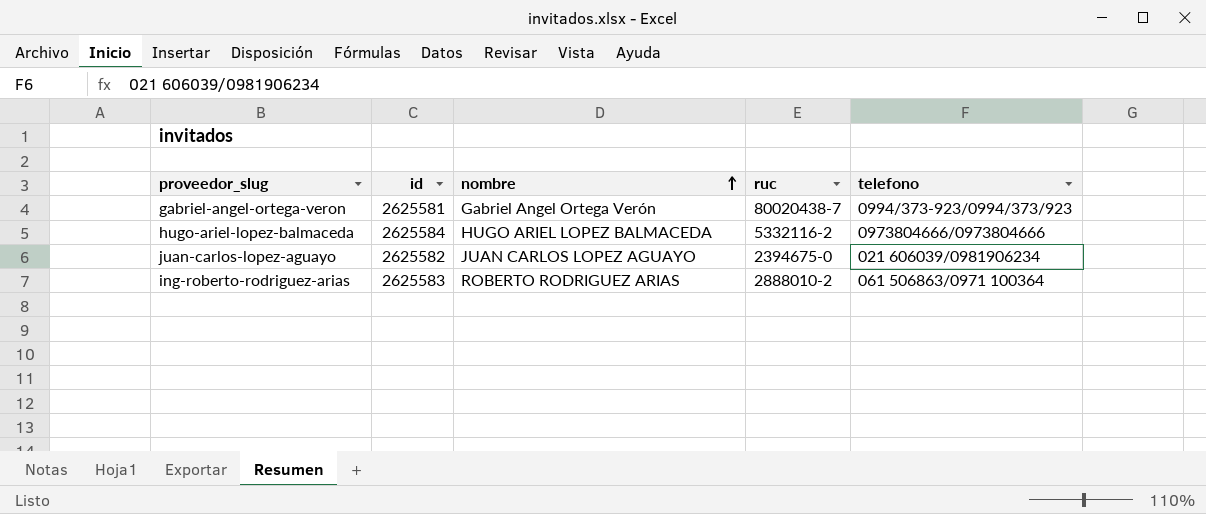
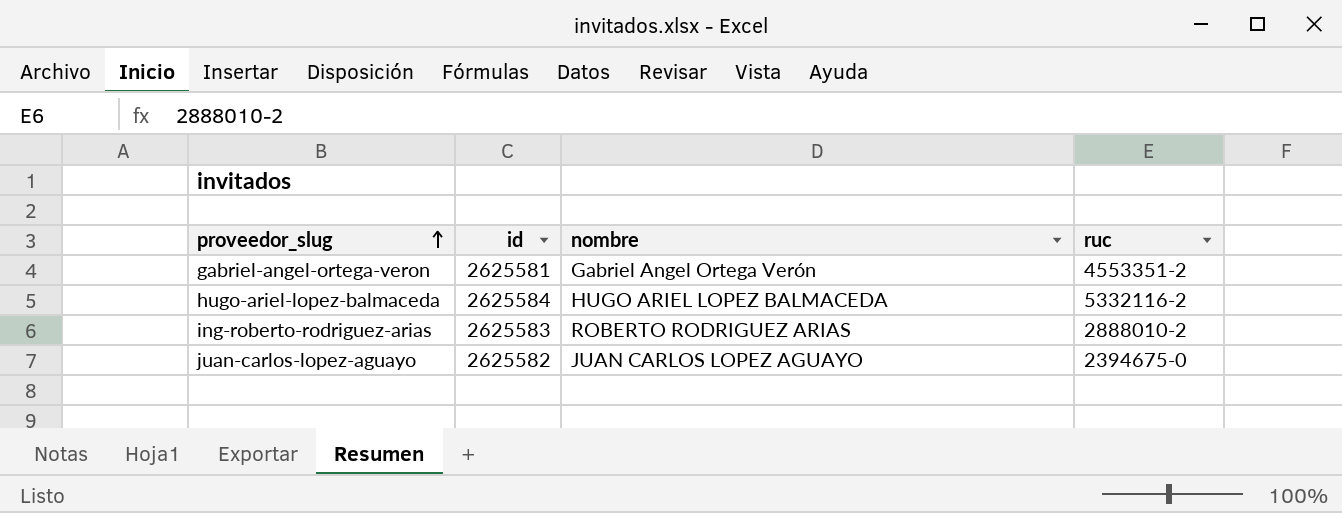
row order: nombre ascending -> proveedor_slug ascending
column telefono | position: 5 -> none
gabriel-angel-ortega-veron | ruc: 80020438-7 -> 4553351-2

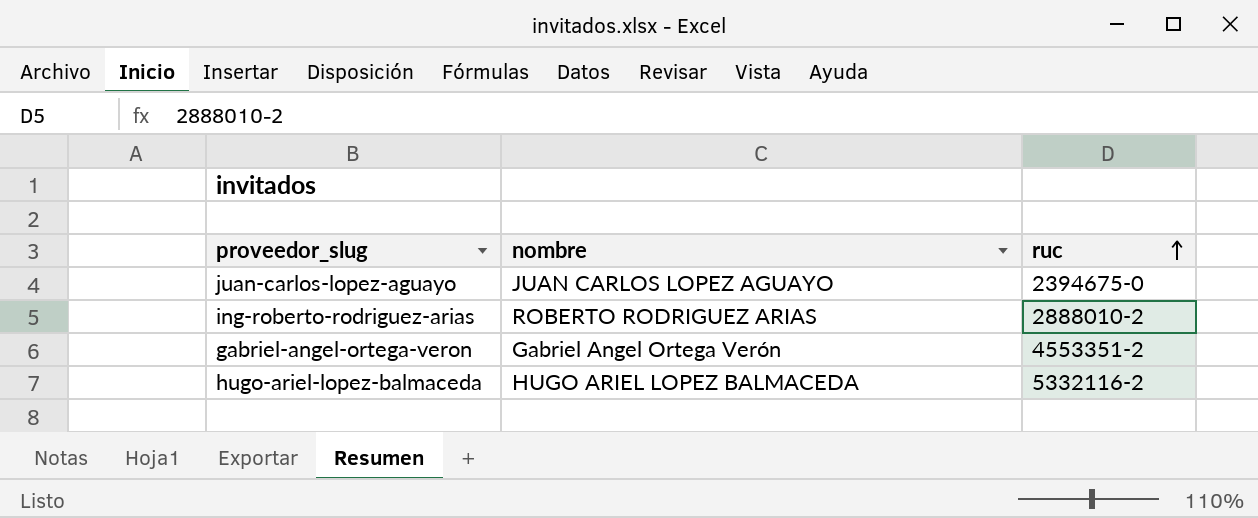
row order: proveedor_slug ascending -> ruc ascending
column id | position: 2 -> none

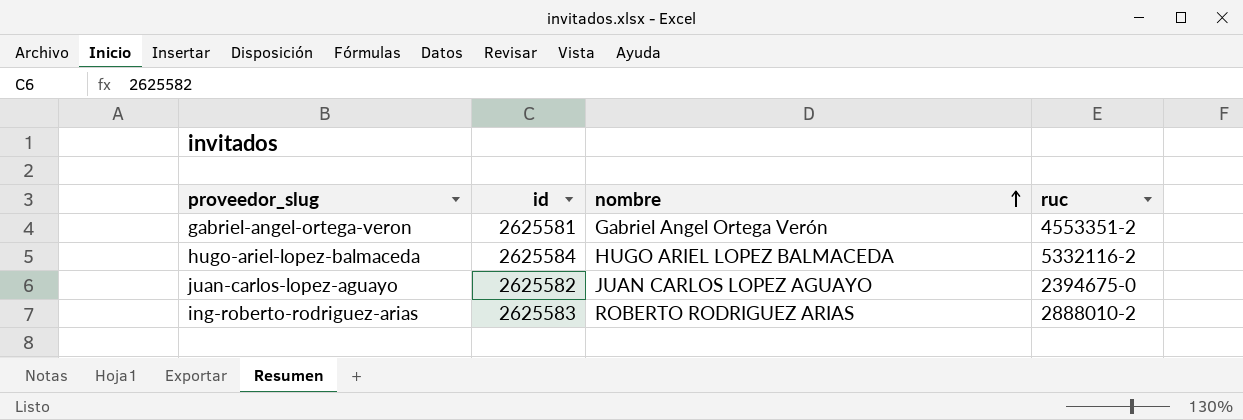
row order: ruc ascending -> nombre ascending
column id | position: none -> 2

